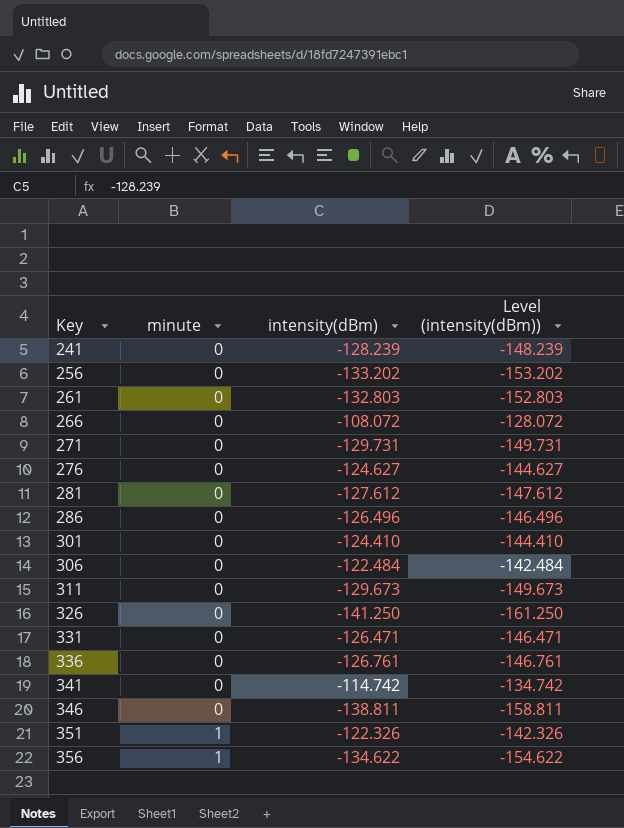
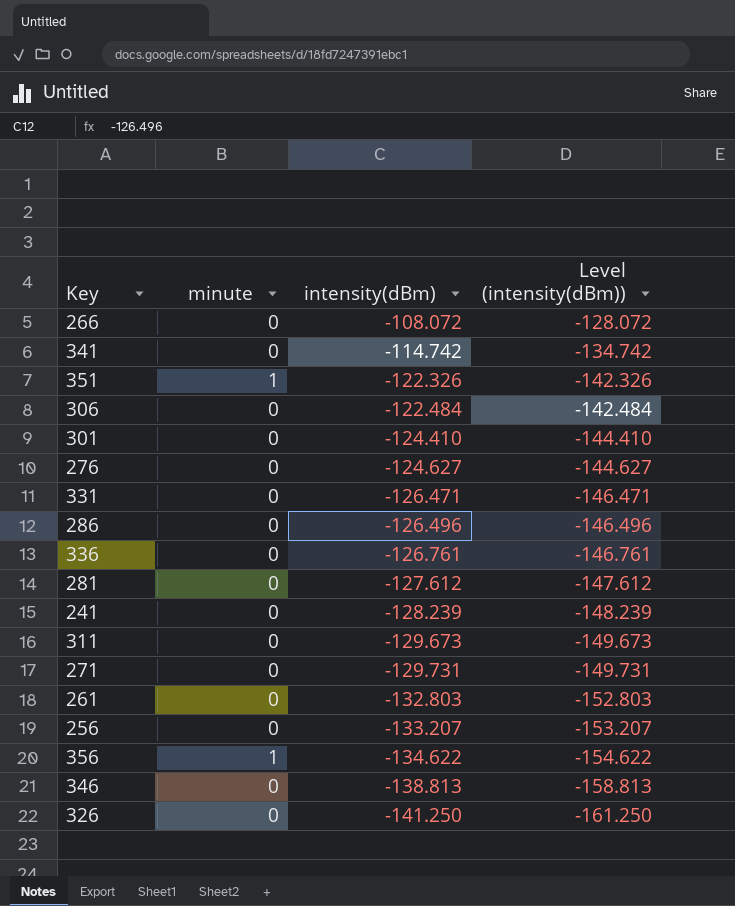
row order: Key ascending -> intensity(dBm) descending
256 | intensity(dBm): -133.202 -> -133.207
256 | Level (intensity(dBm)): -153.202 -> -153.207
346 | intensity(dBm): -138.811 -> -138.813
346 | Level (intensity(dBm)): -158.811 -> -158.813

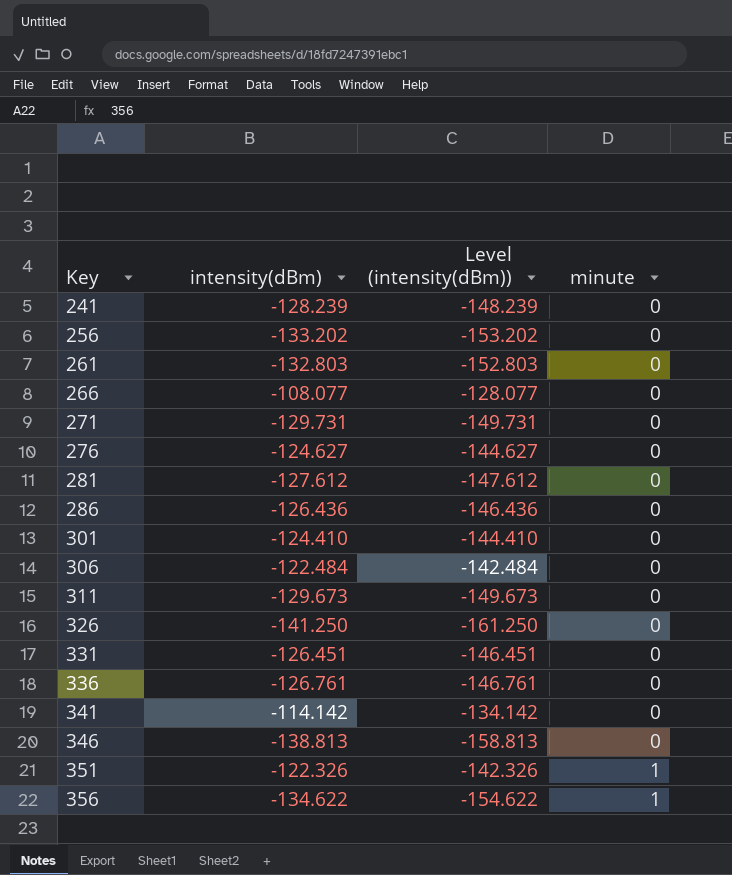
row order: intensity(dBm) descending -> Key ascending
column minute | position: 2 -> 4
256 | intensity(dBm): -133.207 -> -133.202
256 | Level (intensity(dBm)): -153.207 -> -153.202
266 | intensity(dBm): -108.072 -> -108.077
266 | Level (intensity(dBm)): -128.072 -> -128.077
286 | intensity(dBm): -126.496 -> -126.436
286 | Level (intensity(dBm)): -146.496 -> -146.436
331 | intensity(dBm): -126.471 -> -126.451
331 | Level (intensity(dBm)): -146.471 -> -146.451
341 | intensity(dBm): -114.742 -> -114.142
341 | Level (intensity(dBm)): -134.742 -> -134.142

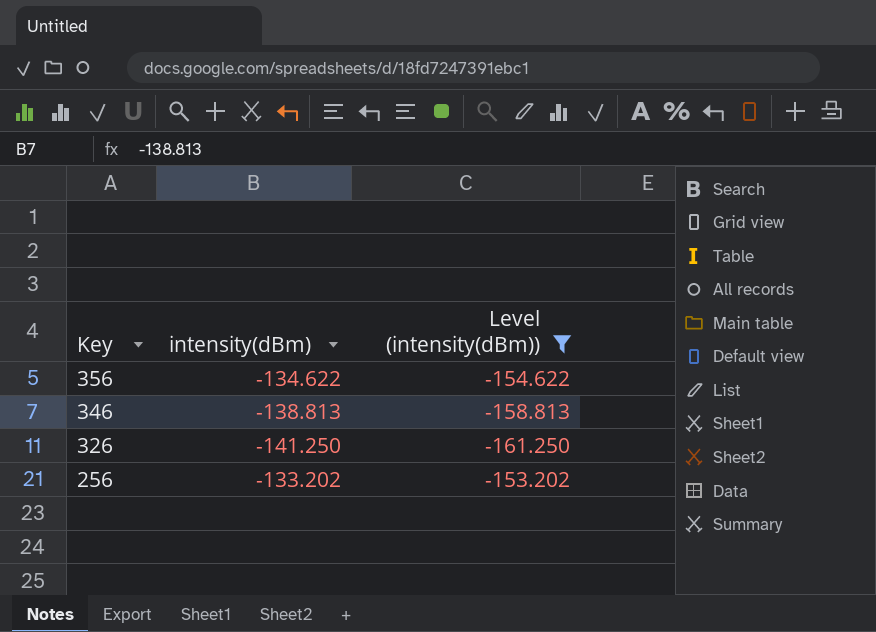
filter: none -> Level (intensity(dBm)) <= -153.202
row order: Key ascending -> Key descending
column minute | position: 4 -> none

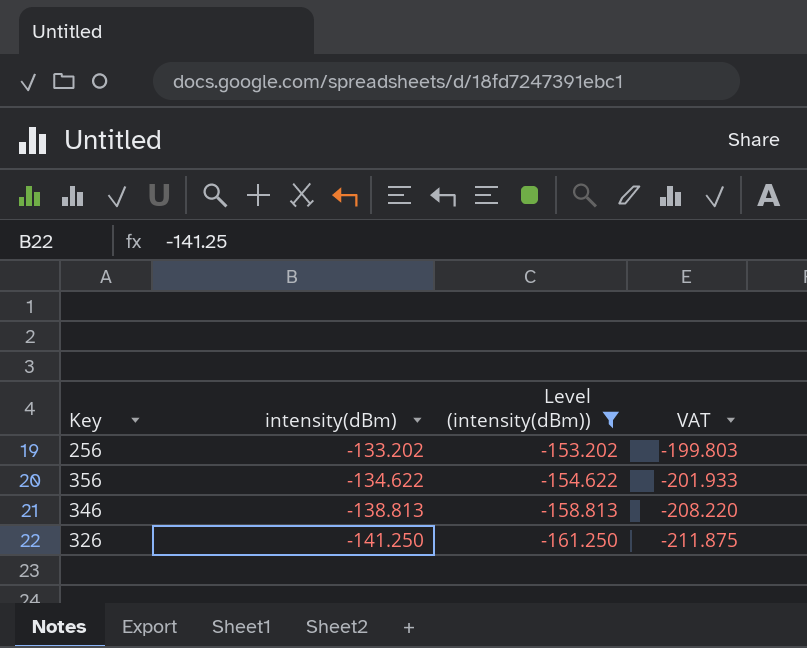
row order: Key descending -> intensity(dBm) descending
column VAT | formula: none -> [intensity(dBm)] * 1.5

